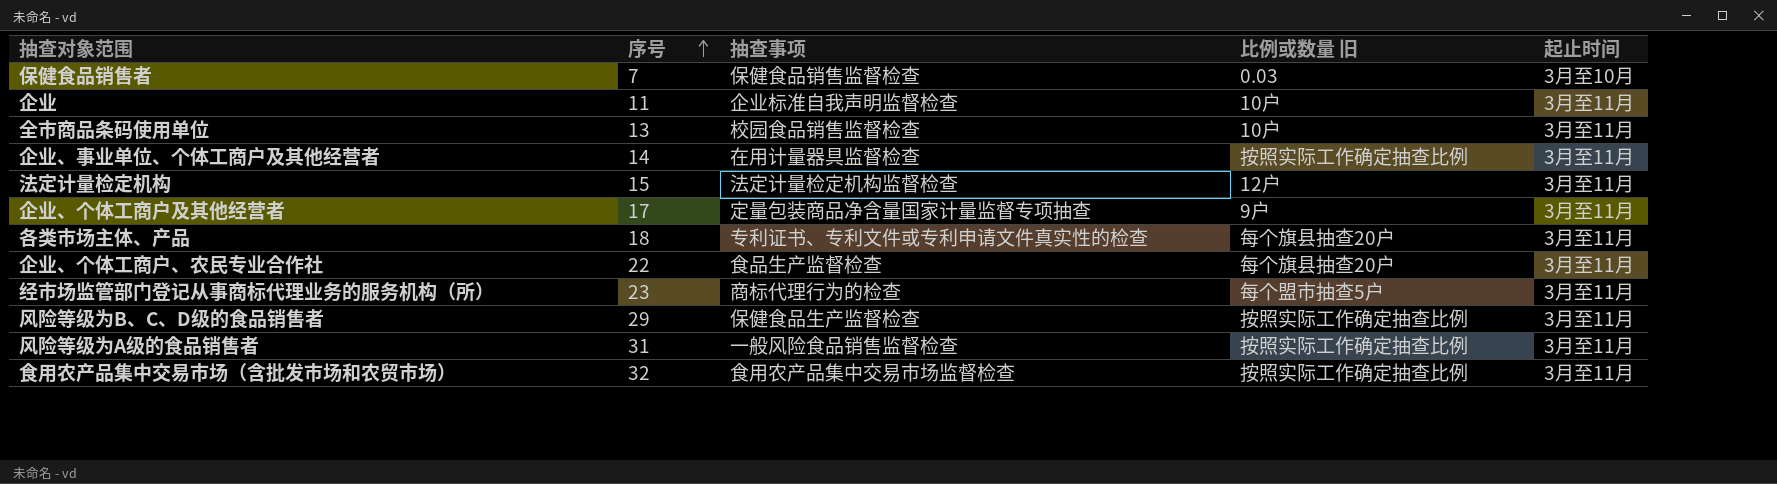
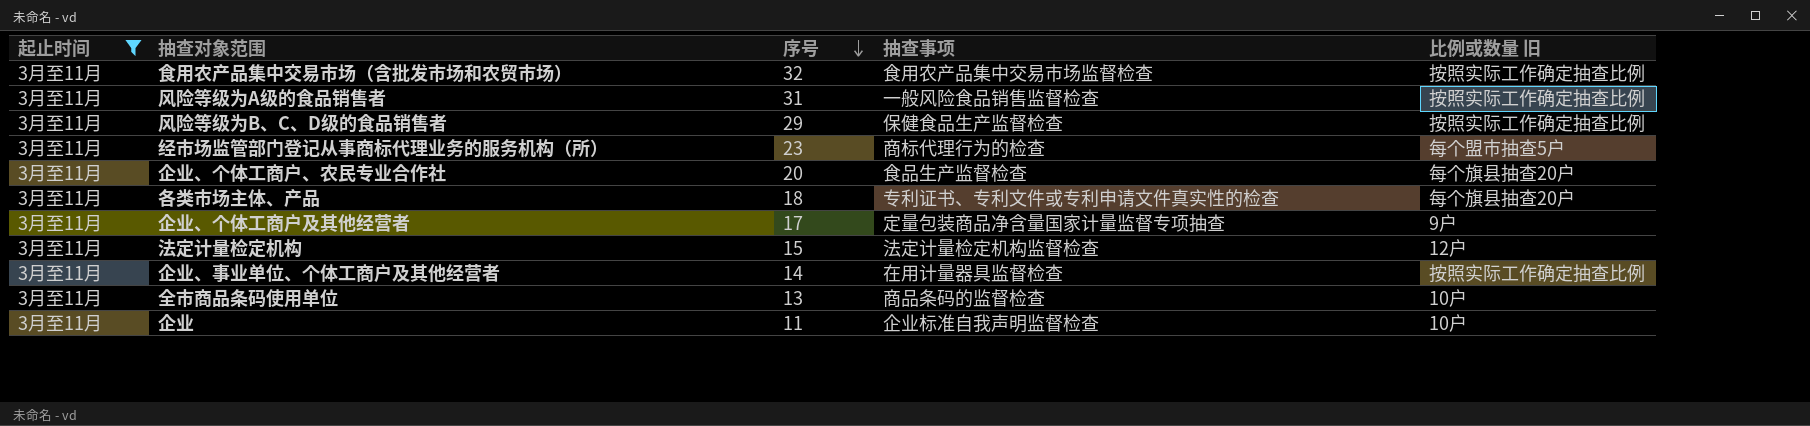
filter: none -> 起止时间 = 3月至11月
row order: 序号 ascending -> 序号 descending
column 起止时间 | position: 5 -> 1
企业、个体工商户、农民专业合作社 | 序号: 22 -> 20
全市商品条码使用单位 | 抽查事项: 校园食品销售监督检查 -> 商品条码的监督检查

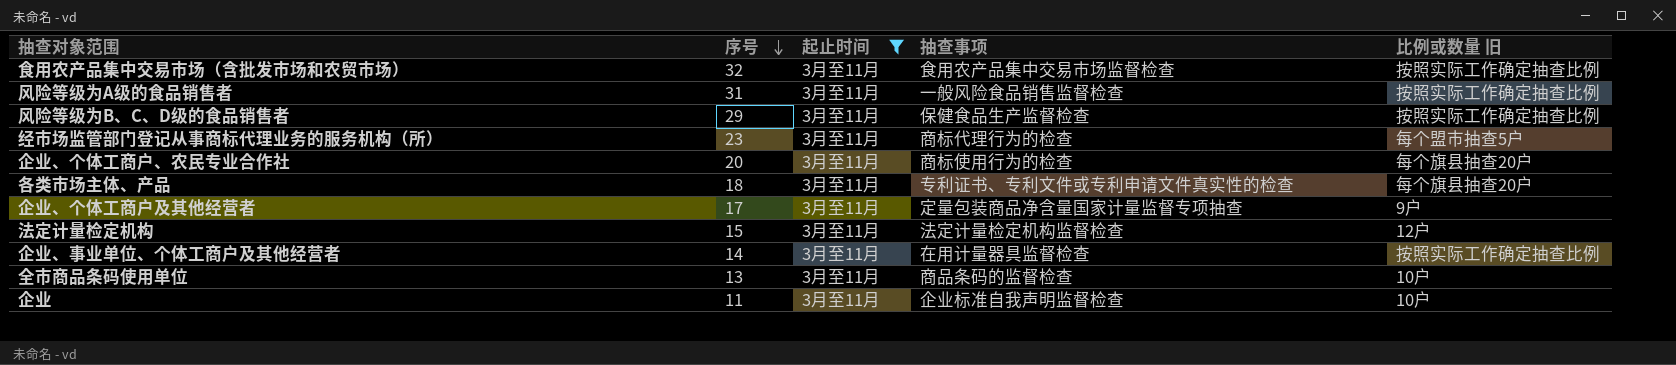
column 起止时间 | position: 1 -> 3
企业、个体工商户、农民专业合作社 | 抽查事项: 食品生产监督检查 -> 商标使用行为的检查

